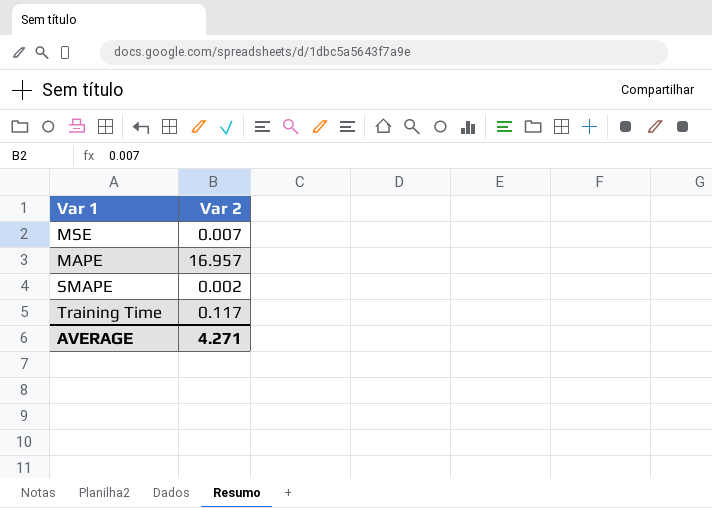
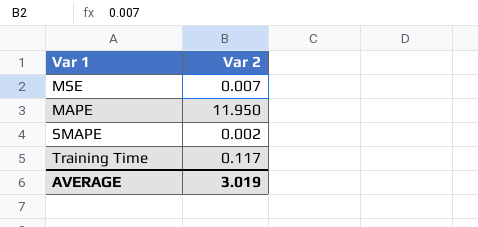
MAPE | Var 2: 16.957 -> 11.950
AVERAGE | Var 2: 4.271 -> 3.019

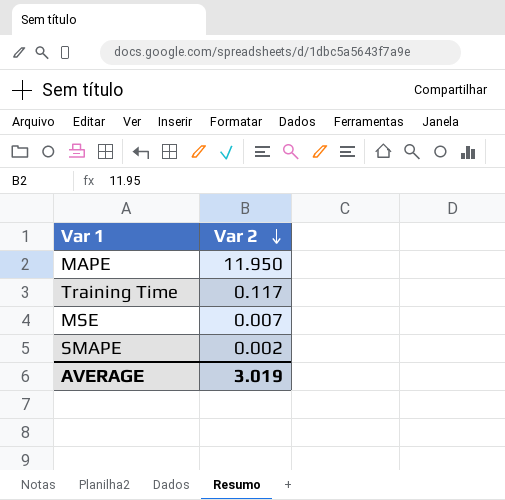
row order: none -> Var 2 descending

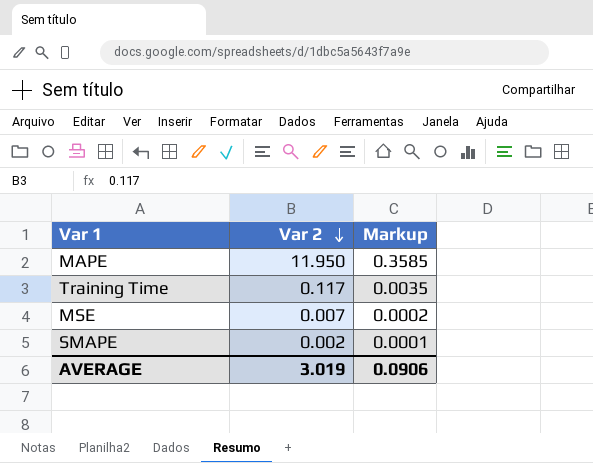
column Markup | formula: none -> [Var 2] * 0.03

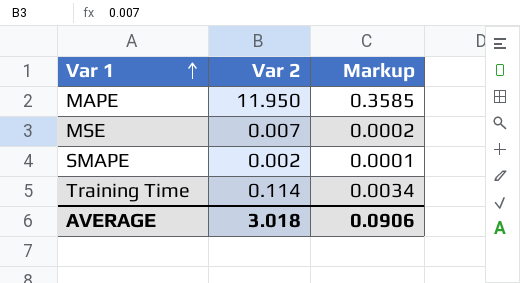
row order: Var 2 descending -> Var 1 ascending
Training Time | Var 2: 0.117 -> 0.114
Training Time | Markup: 0.0035 -> 0.0034
AVERAGE | Var 2: 3.019 -> 3.018

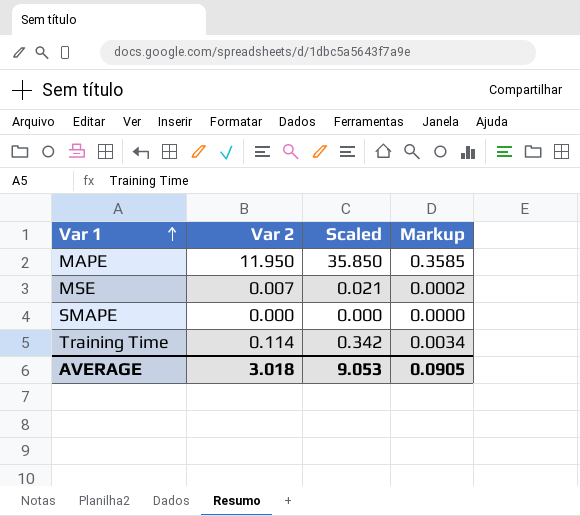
column Scaled | formula: none -> [Var 2] * 3
SMAPE | Var 2: 0.002 -> 0.000
SMAPE | Markup: 0.0001 -> 0.0000
AVERAGE | Markup: 0.0906 -> 0.0905

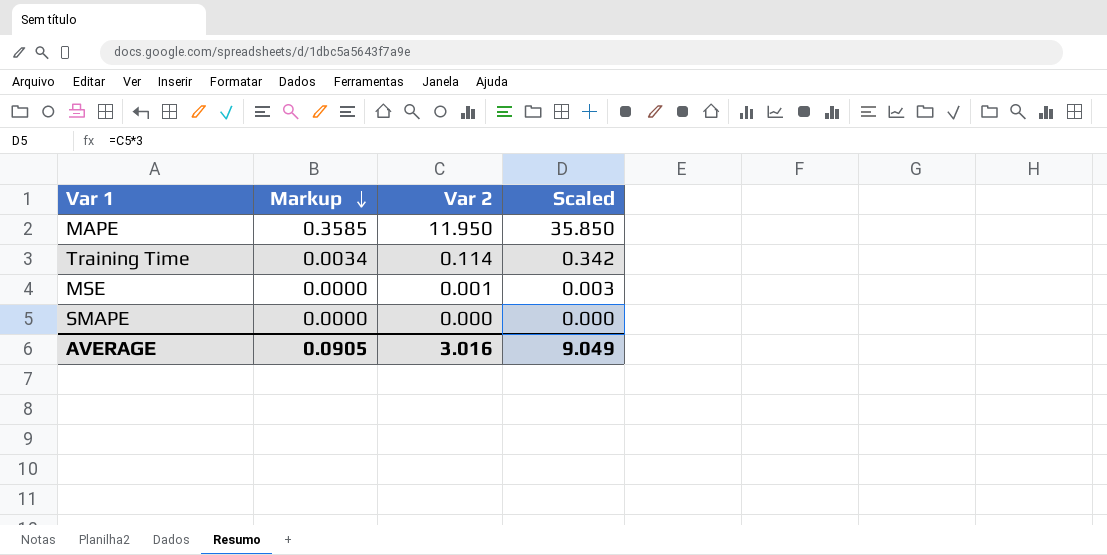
row order: Var 1 ascending -> Markup descending
column Markup | position: 4 -> 2
MSE | Markup: 0.0002 -> 0.0000
MSE | Var 2: 0.007 -> 0.001
MSE | Scaled: 0.021 -> 0.003
AVERAGE | Var 2: 3.018 -> 3.016
AVERAGE | Scaled: 9.053 -> 9.049

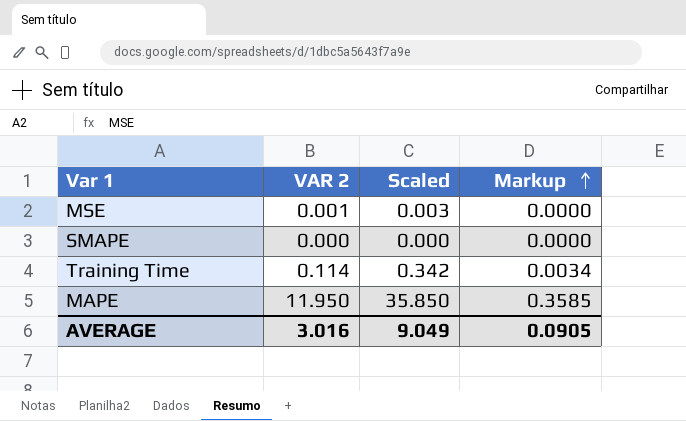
row order: Markup descending -> Markup ascending
column name: Var 2 -> VAR 2
column Markup | position: 2 -> 4

